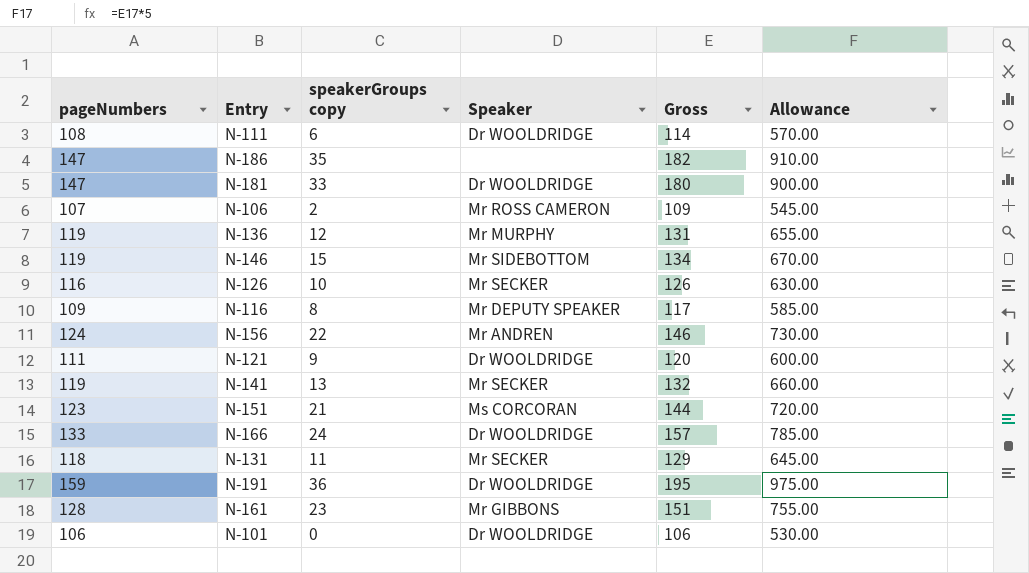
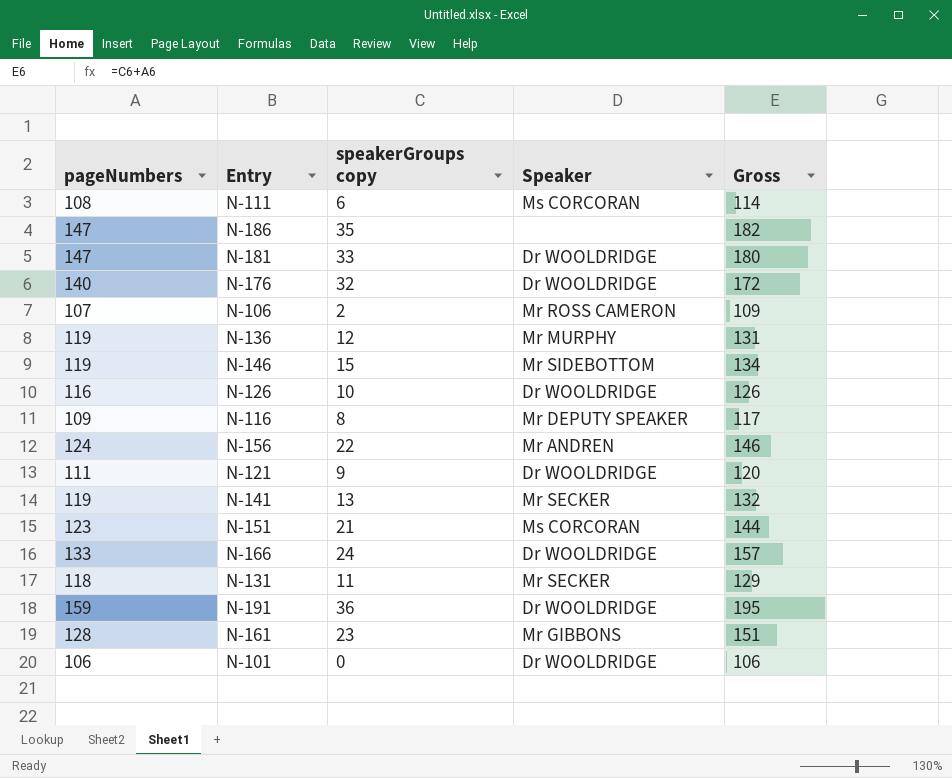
column Allowance | formula: [Gross] * 5 -> none
N-111 | Speaker: Dr WOOLDRIDGE -> Ms CORCORAN
row N-176: none -> 140 | 32 | Dr WOOLDRIDGE | 172
N-126 | Speaker: Mr SECKER -> Dr WOOLDRIDGE

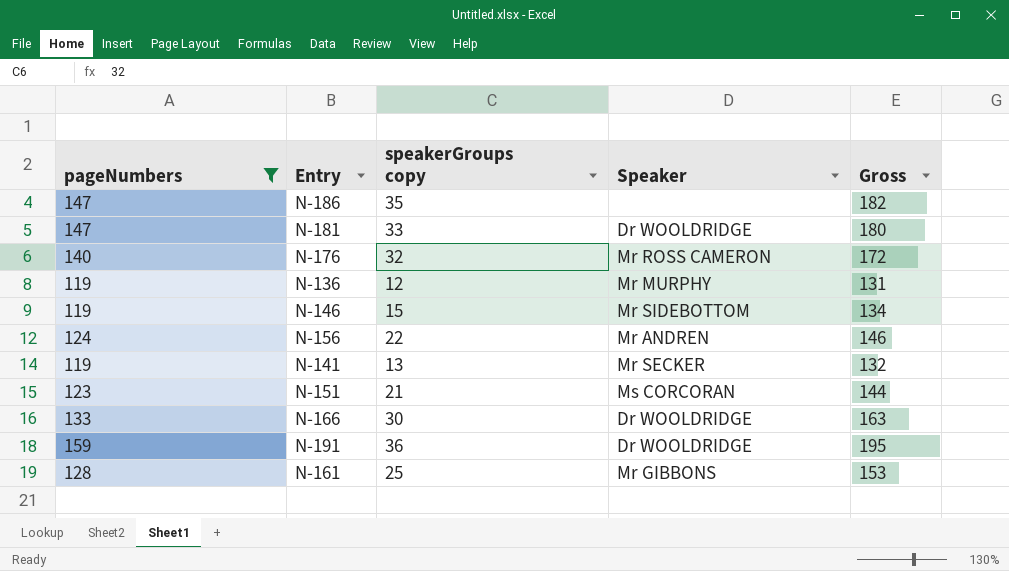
filter: none -> pageNumbers >= 119
N-176 | Speaker: Dr WOOLDRIDGE -> Mr ROSS CAMERON
N-166 | speakerGroups copy: 24 -> 30
N-166 | Gross: 157 -> 163
N-161 | speakerGroups copy: 23 -> 25
N-161 | Gross: 151 -> 153

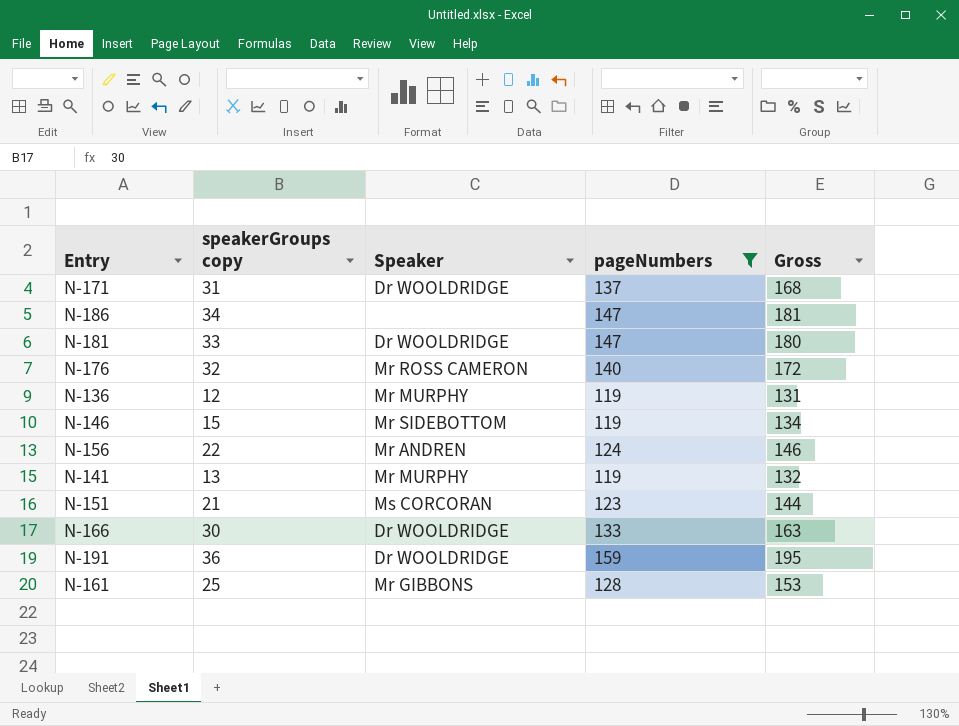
column pageNumbers | position: 1 -> 4
row N-171: none -> 31 | Dr WOOLDRIDGE | 137 | 168
N-186 | speakerGroups copy: 35 -> 34
N-186 | Gross: 182 -> 181
N-141 | Speaker: Mr SECKER -> Mr MURPHY

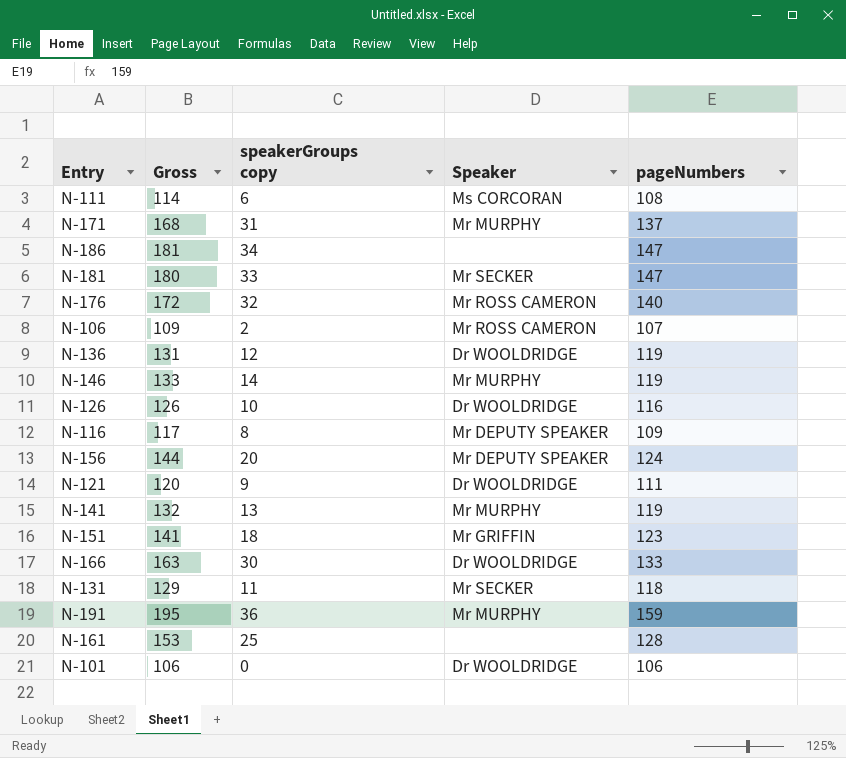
filter: pageNumbers >= 119 -> none
column Gross | position: 5 -> 2
N-171 | Speaker: Dr WOOLDRIDGE -> Mr MURPHY
N-181 | Speaker: Dr WOOLDRIDGE -> Mr SECKER
N-136 | Speaker: Mr MURPHY -> Dr WOOLDRIDGE
N-146 | Gross: 134 -> 133
N-146 | speakerGroups copy: 15 -> 14
N-146 | Speaker: Mr SIDEBOTTOM -> Mr MURPHY
N-156 | Gross: 146 -> 144
N-156 | speakerGroups copy: 22 -> 20
N-156 | Speaker: Mr ANDREN -> Mr DEPUTY SPEAKER
N-151 | Gross: 144 -> 141
N-151 | speakerGroups copy: 21 -> 18
N-151 | Speaker: Ms CORCORAN -> Mr GRIFFIN
N-191 | Speaker: Dr WOOLDRIDGE -> Mr MURPHY
N-161 | Speaker: Mr GIBBONS -> none

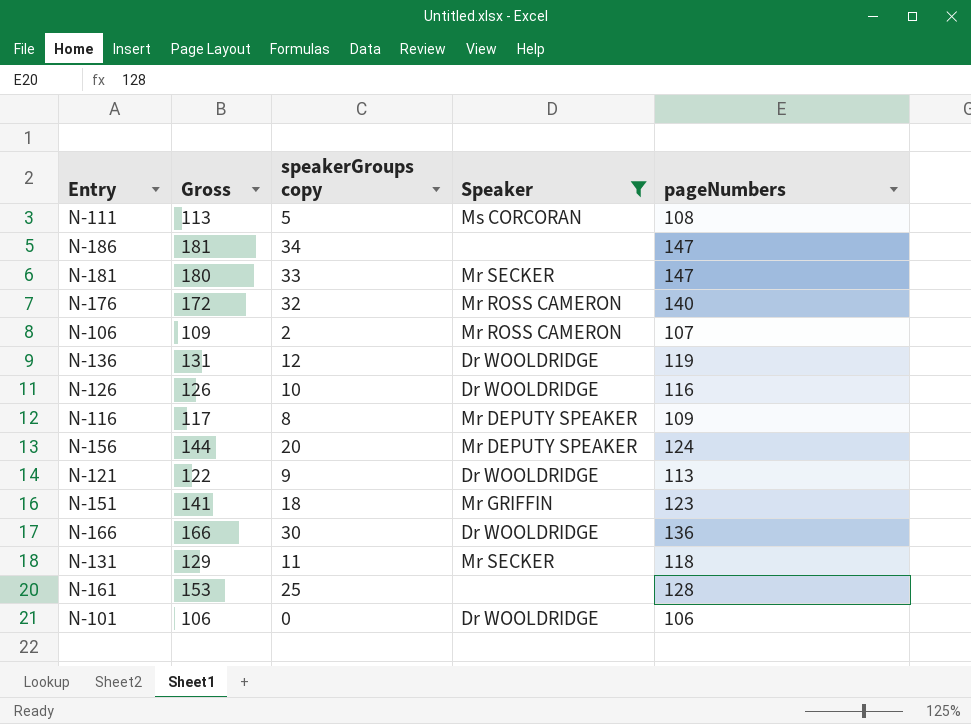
filter: none -> Speaker != Mr MURPHY
N-111 | Gross: 114 -> 113
N-111 | speakerGroups copy: 6 -> 5
N-121 | Gross: 120 -> 122
N-121 | pageNumbers: 111 -> 113
N-166 | Gross: 163 -> 166
N-166 | pageNumbers: 133 -> 136

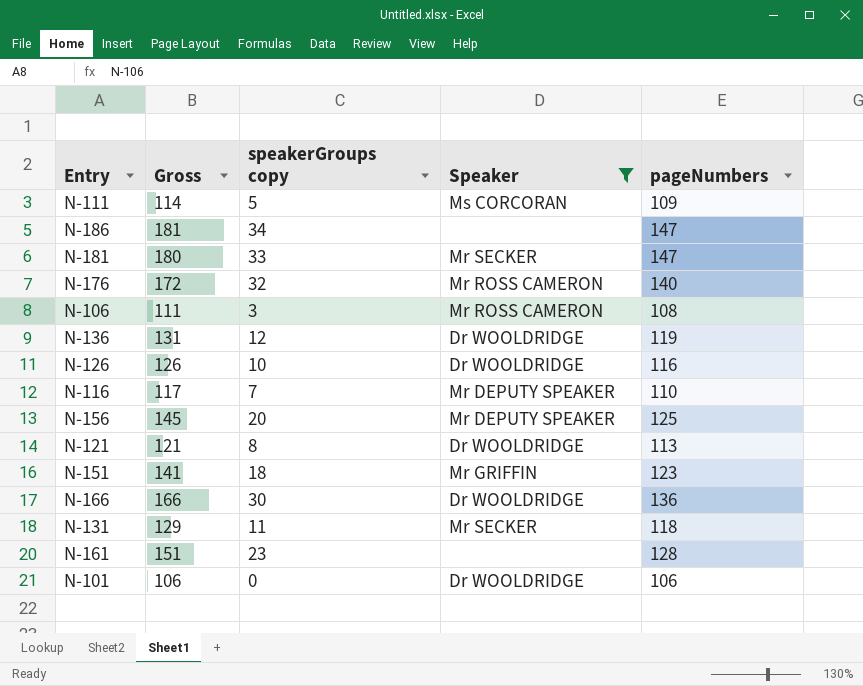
N-111 | Gross: 113 -> 114
N-111 | pageNumbers: 108 -> 109
N-106 | Gross: 109 -> 111
N-106 | speakerGroups copy: 2 -> 3
N-106 | pageNumbers: 107 -> 108
N-116 | speakerGroups copy: 8 -> 7
N-116 | pageNumbers: 109 -> 110
N-156 | Gross: 144 -> 145
N-156 | pageNumbers: 124 -> 125
N-121 | Gross: 122 -> 121
N-121 | speakerGroups copy: 9 -> 8
N-161 | Gross: 153 -> 151
N-161 | speakerGroups copy: 25 -> 23

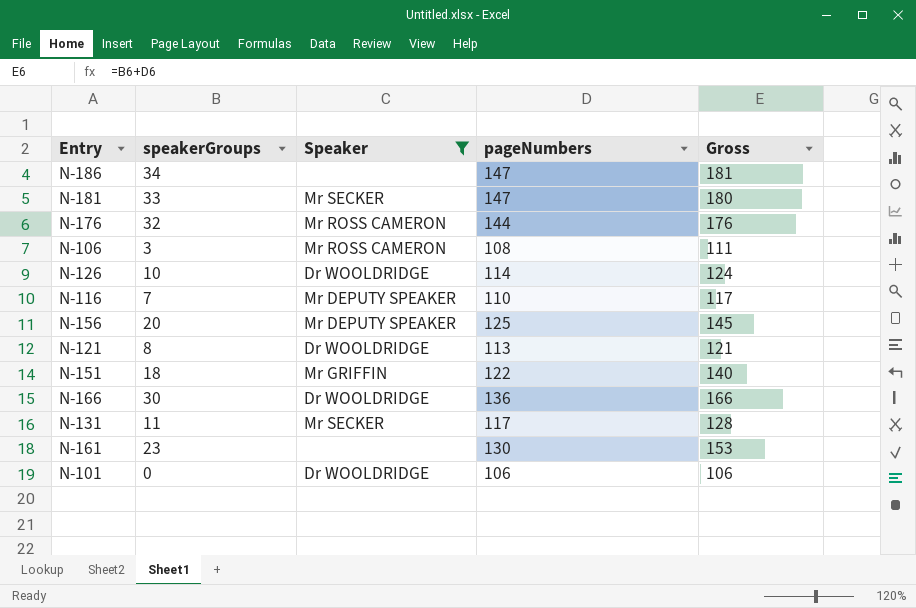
column name: speakerGroups copy -> speakerGroups
column Gross | position: 2 -> 5
row N-111: 114 | 5 | Ms CORCORAN | 109 -> none
row N-136: 131 | 12 | Dr WOOLDRIDGE | 119 -> none
N-176 | pageNumbers: 140 -> 144
N-176 | Gross: 172 -> 176
N-126 | pageNumbers: 116 -> 114
N-126 | Gross: 126 -> 124
N-151 | pageNumbers: 123 -> 122
N-151 | Gross: 141 -> 140
N-131 | pageNumbers: 118 -> 117
N-131 | Gross: 129 -> 128
N-161 | pageNumbers: 128 -> 130
N-161 | Gross: 151 -> 153

